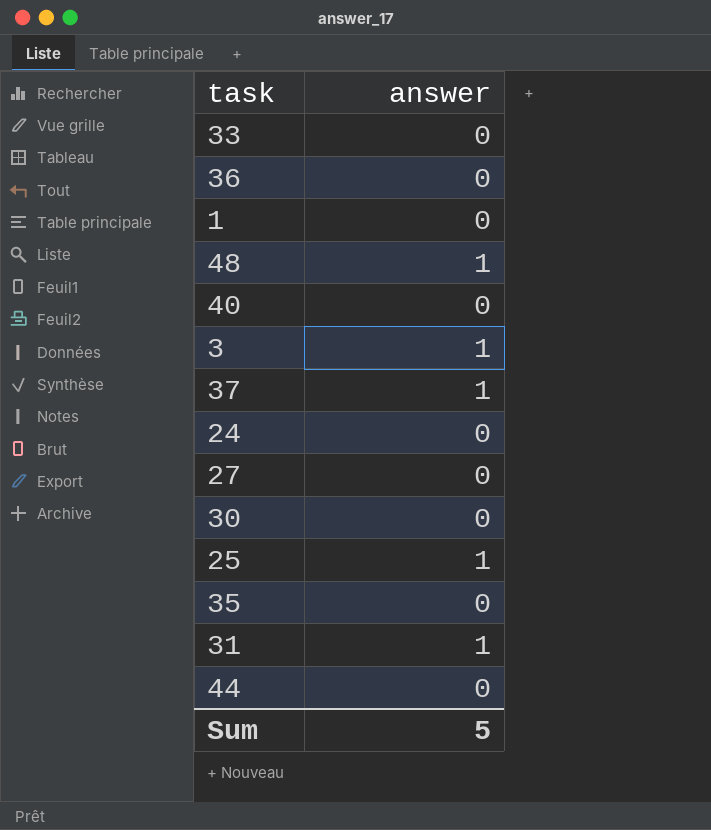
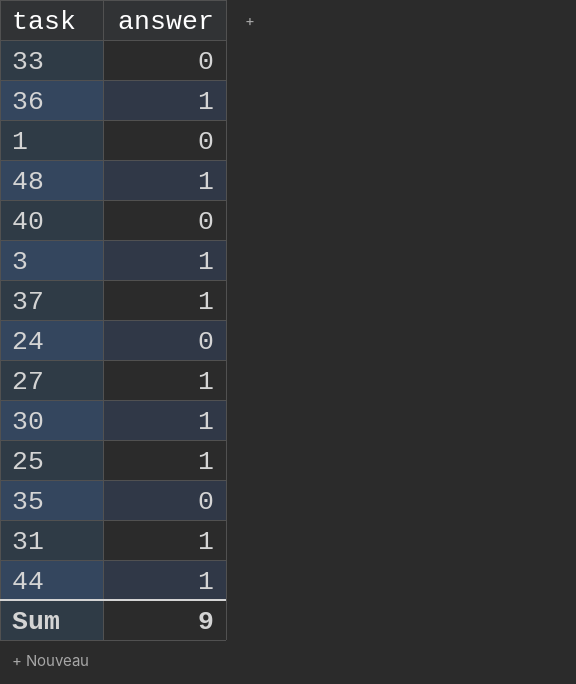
36 | answer: 0 -> 1
27 | answer: 0 -> 1
30 | answer: 0 -> 1
44 | answer: 0 -> 1
Sum | answer: 5 -> 9

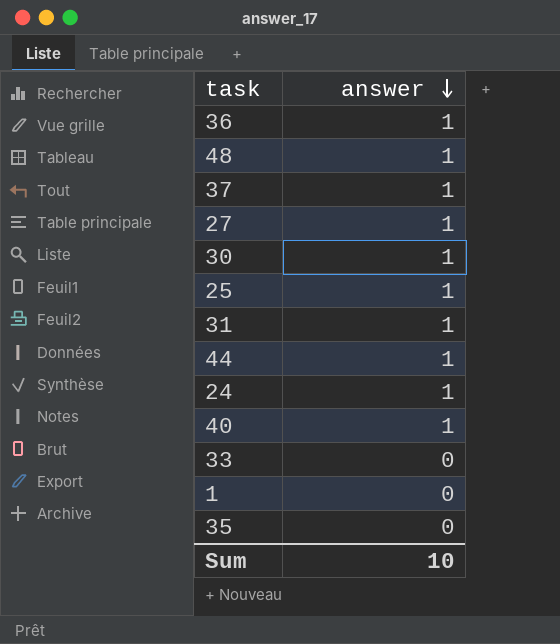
row order: none -> answer descending
row 3: 1 -> none
24 | answer: 0 -> 1
40 | answer: 0 -> 1
Sum | answer: 9 -> 10

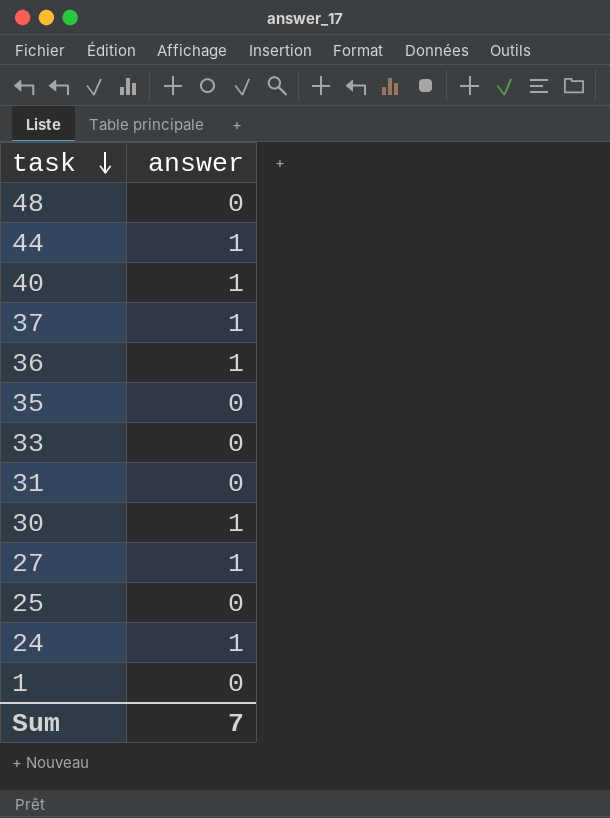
row order: answer descending -> task descending
48 | answer: 1 -> 0
31 | answer: 1 -> 0
25 | answer: 1 -> 0
Sum | answer: 10 -> 7

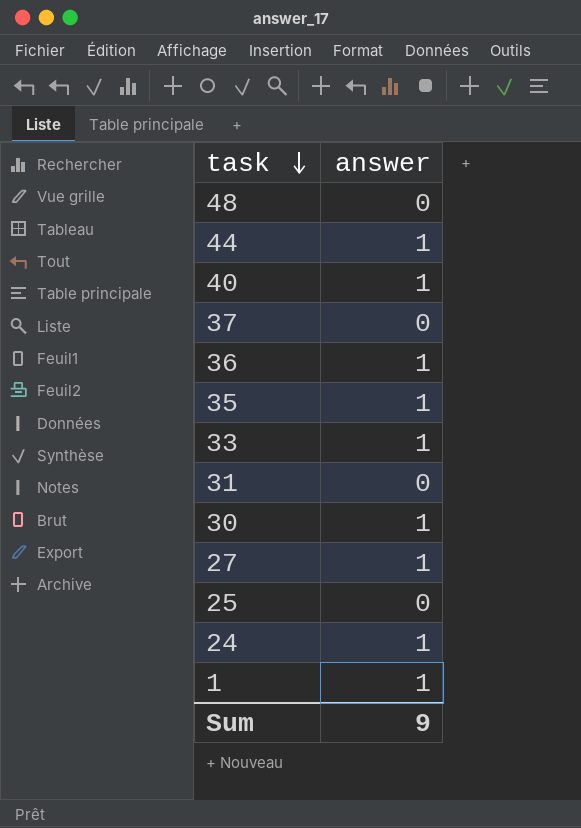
37 | answer: 1 -> 0
35 | answer: 0 -> 1
33 | answer: 0 -> 1
1 | answer: 0 -> 1
Sum | answer: 7 -> 9

